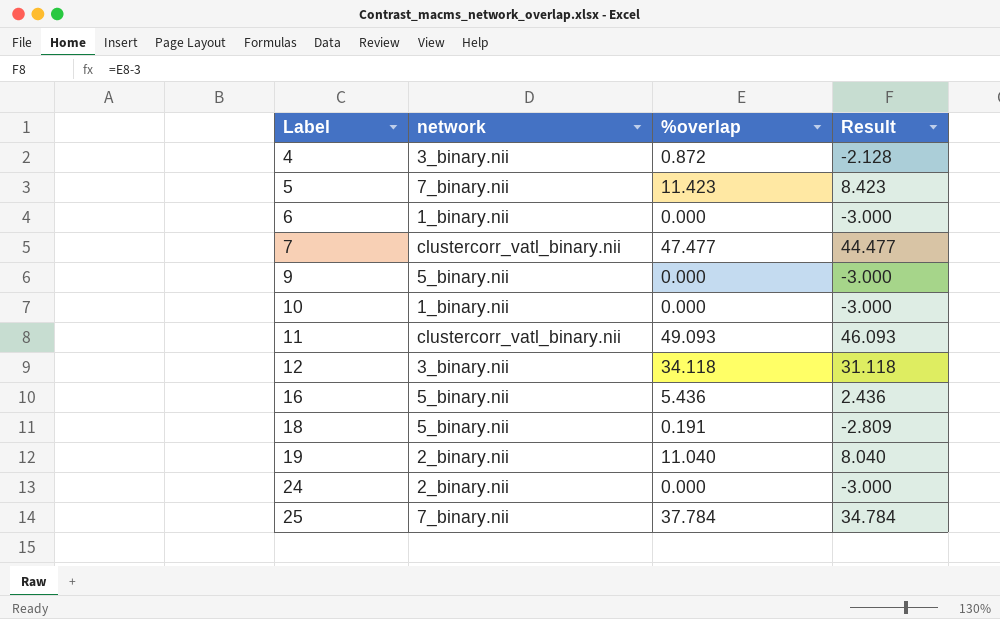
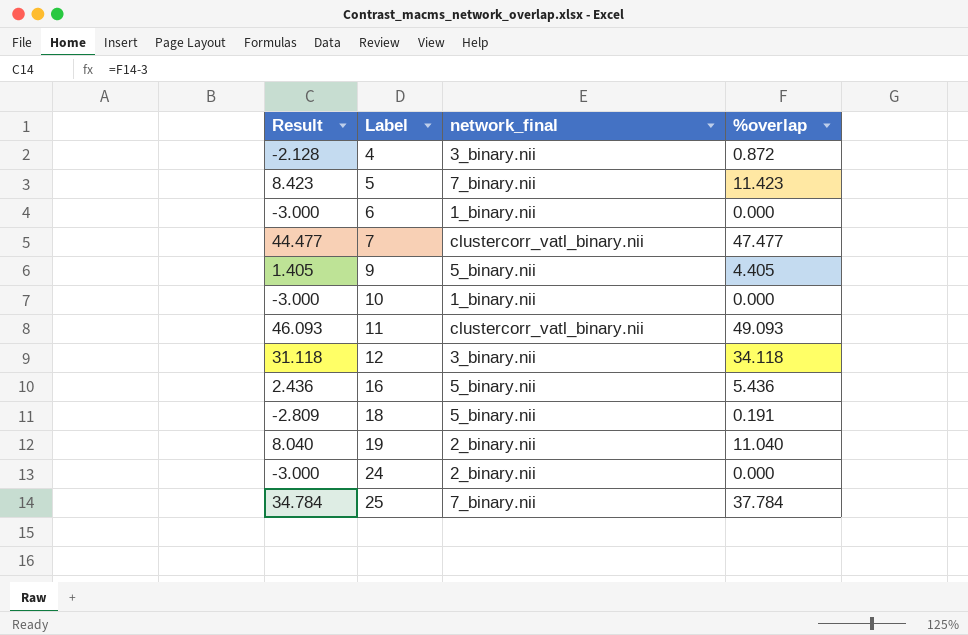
column Result | position: 4 -> 1
column name: network -> network_final
9 | Result: -3.000 -> 1.405
9 | %overlap: 0.000 -> 4.405

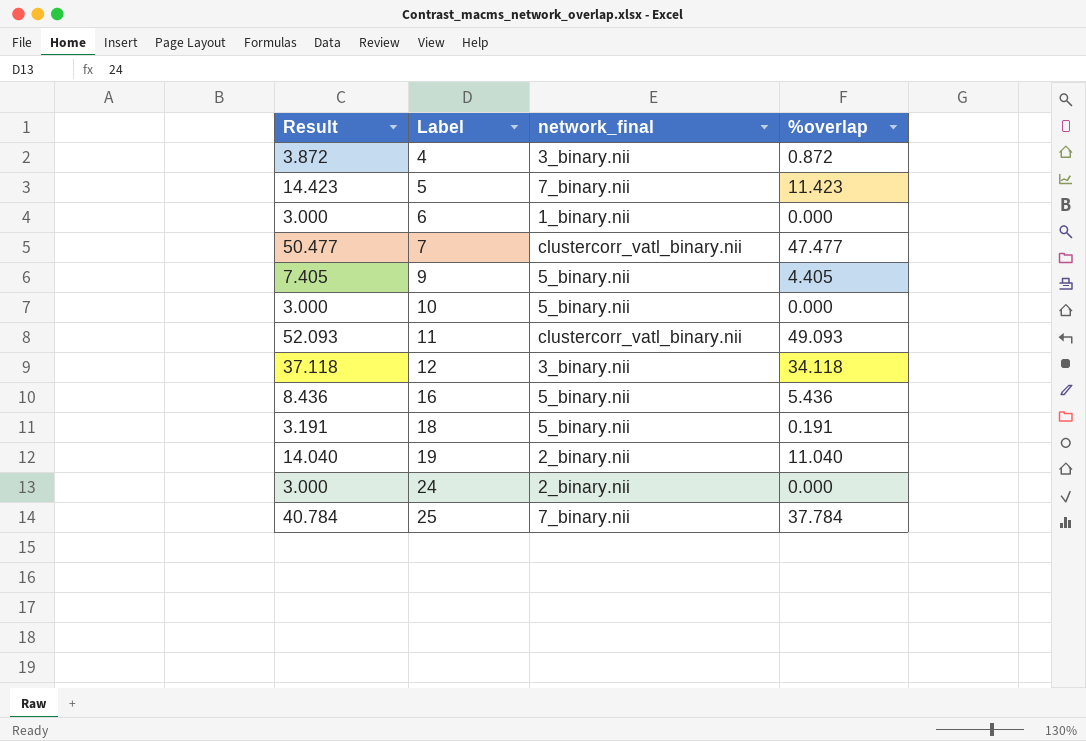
column Result | formula: [%overlap] - 3 -> [%overlap] + 3
10 | network_final: 1_binary.nii -> 5_binary.nii

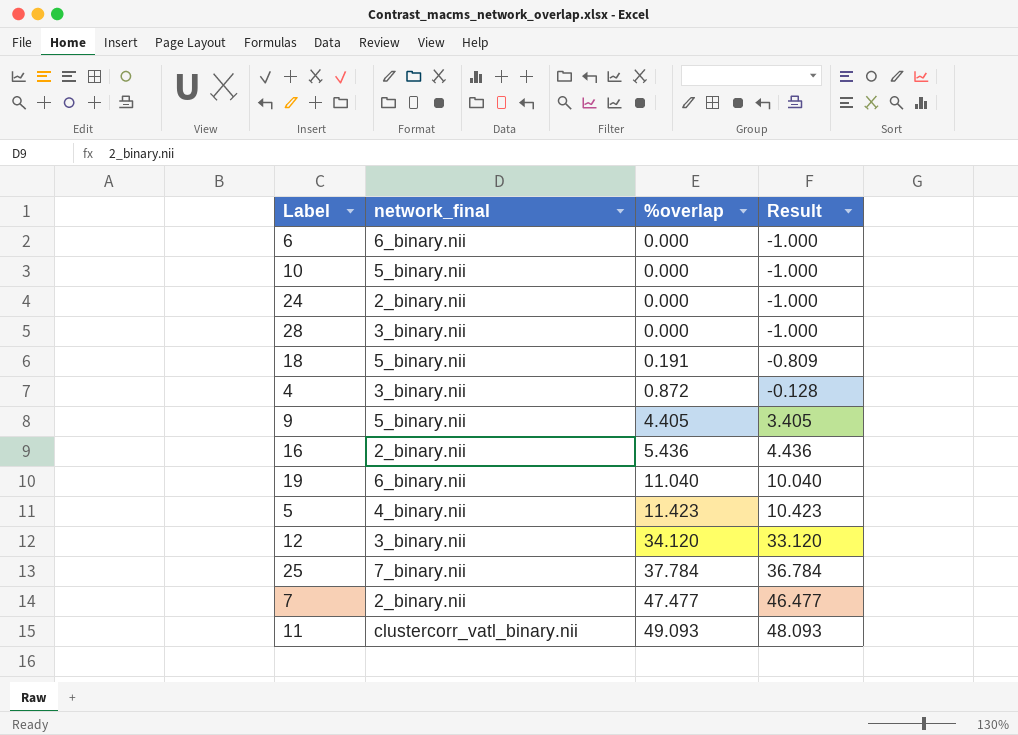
row order: Label ascending -> %overlap ascending
column Result | formula: [%overlap] + 3 -> [%overlap] - 1
column Result | position: 1 -> 4
6 | network_final: 1_binary.nii -> 6_binary.nii
row 28: none -> 3_binary.nii | 0.000 | -1.000
16 | network_final: 5_binary.nii -> 2_binary.nii
19 | network_final: 2_binary.nii -> 6_binary.nii
5 | network_final: 7_binary.nii -> 4_binary.nii
12 | %overlap: 34.118 -> 34.120
7 | network_final: clustercorr_vatl_binary.nii -> 2_binary.nii

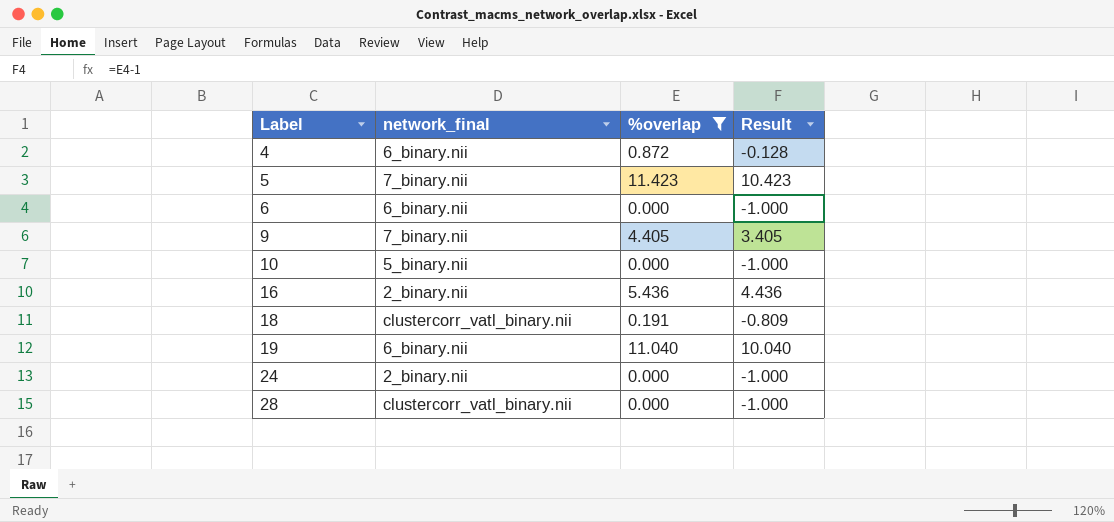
filter: none -> %overlap <= 11.423
row order: %overlap ascending -> Label ascending
4 | network_final: 3_binary.nii -> 6_binary.nii
5 | network_final: 4_binary.nii -> 7_binary.nii
9 | network_final: 5_binary.nii -> 7_binary.nii
18 | network_final: 5_binary.nii -> clustercorr_vatl_binary.nii
28 | network_final: 3_binary.nii -> clustercorr_vatl_binary.nii

